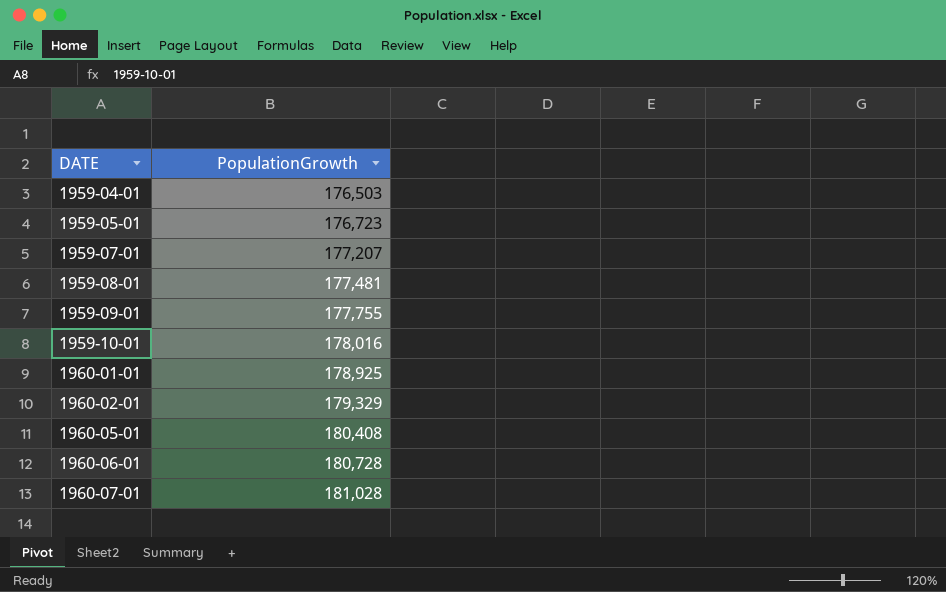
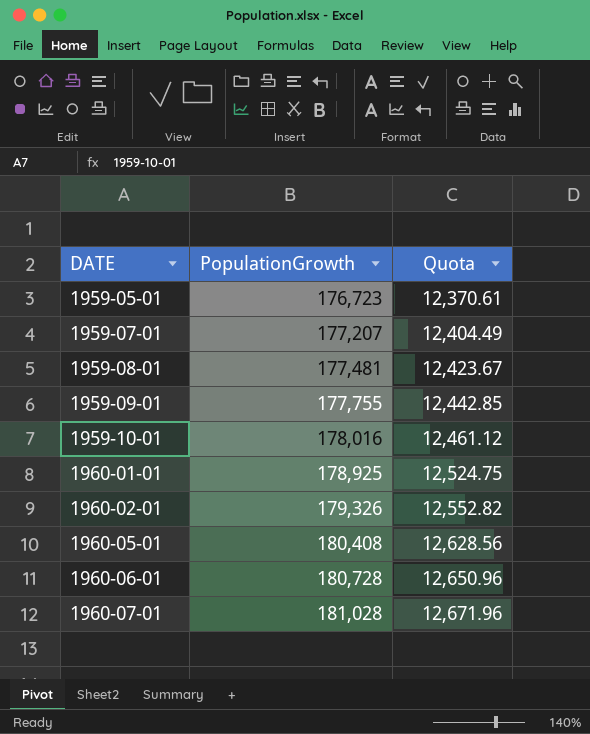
column Quota | formula: none -> [PopulationGrowth] * 0.07
row 1959-04-01: 176,503 -> none
1960-02-01 | PopulationGrowth: 179,329 -> 179,326

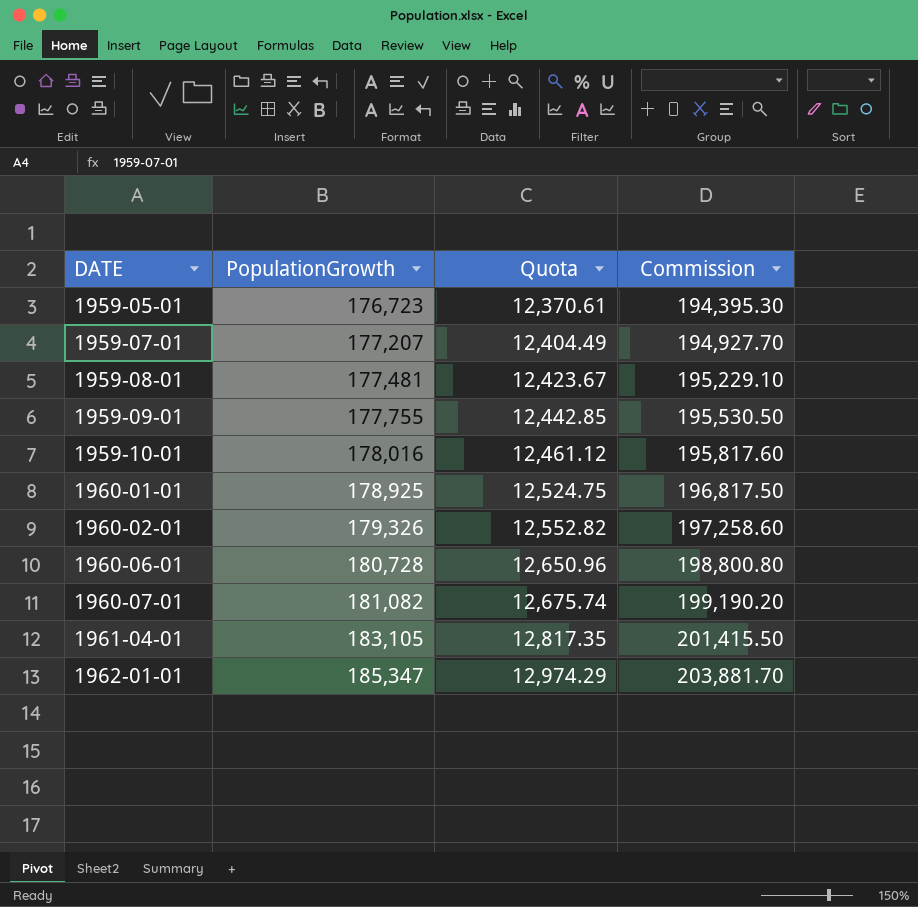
column Commission | formula: none -> [PopulationGrowth] * 1.1
row 1960-05-01: 180,408 | 12,628.56 -> none
1960-07-01 | PopulationGrowth: 181,028 -> 181,082
1960-07-01 | Quota: 12,671.96 -> 12,675.74
row 1961-04-01: none -> 183,105 | 12,817.35 | 201,415.50
row 1962-01-01: none -> 185,347 | 12,974.29 | 203,881.70

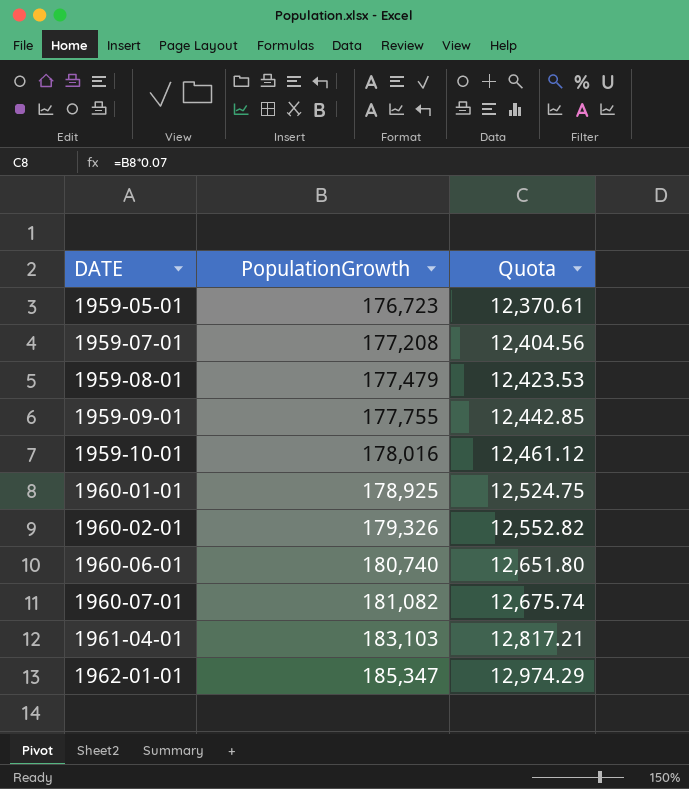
column Commission | formula: [PopulationGrowth] * 1.1 -> none
1959-07-01 | PopulationGrowth: 177,207 -> 177,208
1959-07-01 | Quota: 12,404.49 -> 12,404.56
1959-08-01 | PopulationGrowth: 177,481 -> 177,479
1959-08-01 | Quota: 12,423.67 -> 12,423.53
1960-06-01 | PopulationGrowth: 180,728 -> 180,740
1960-06-01 | Quota: 12,650.96 -> 12,651.80
1961-04-01 | PopulationGrowth: 183,105 -> 183,103
1961-04-01 | Quota: 12,817.35 -> 12,817.21

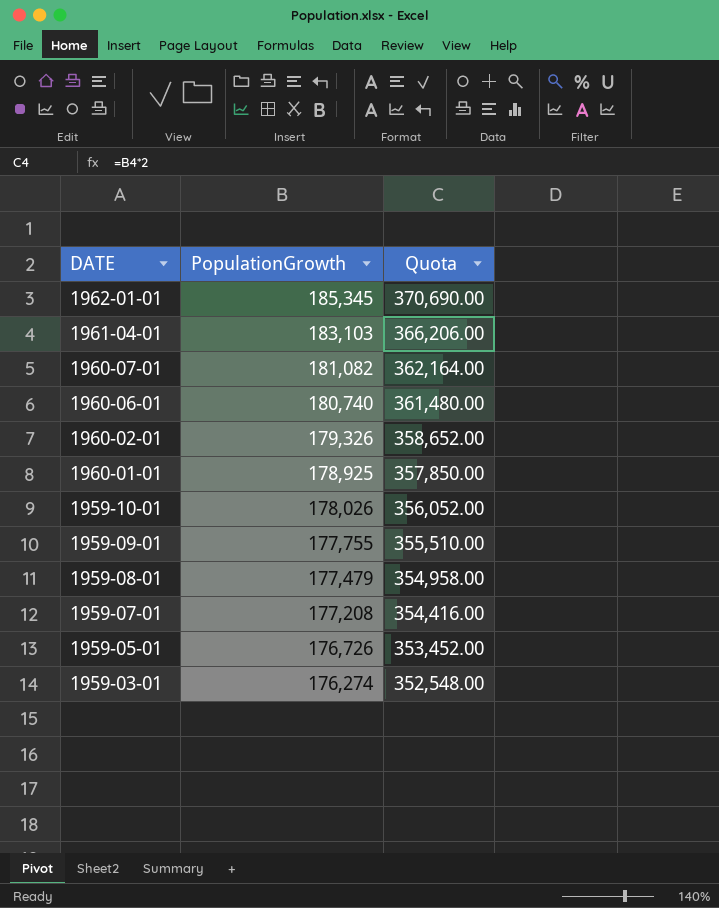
row order: DATE ascending -> DATE descending
column Quota | formula: [PopulationGrowth] * 0.07 -> [PopulationGrowth] * 2
1962-01-01 | PopulationGrowth: 185,347 -> 185,345
1959-10-01 | PopulationGrowth: 178,016 -> 178,026
1959-05-01 | PopulationGrowth: 176,723 -> 176,726
row 1959-03-01: none -> 176,274 | 352,548.00

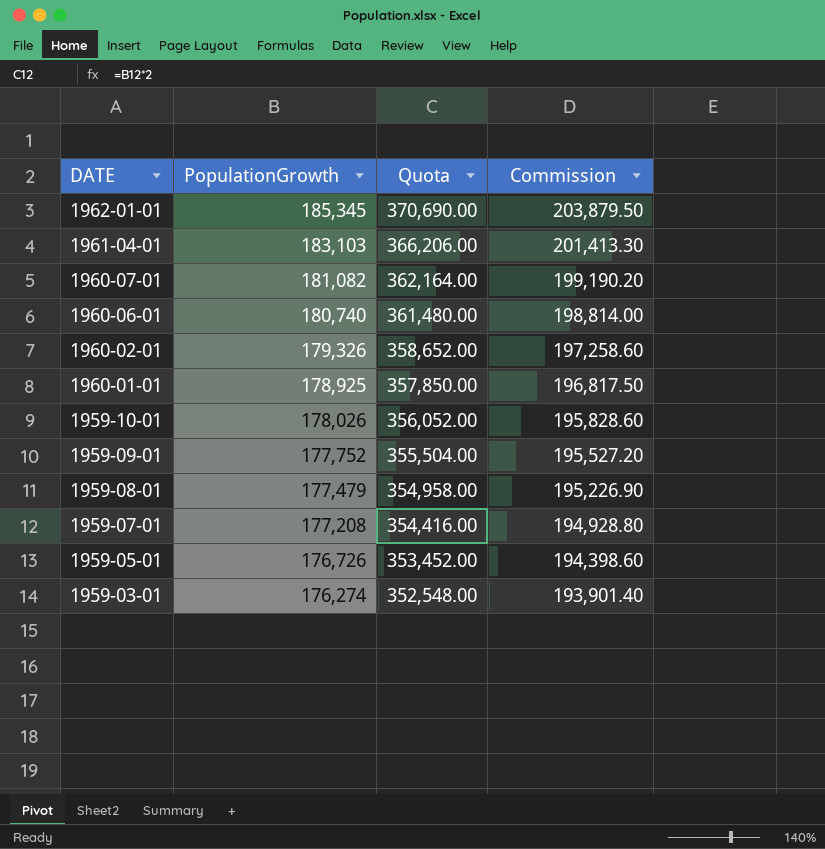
column Commission | formula: none -> [PopulationGrowth] * 1.1
1959-09-01 | PopulationGrowth: 177,755 -> 177,752
1959-09-01 | Quota: 355,510.00 -> 355,504.00

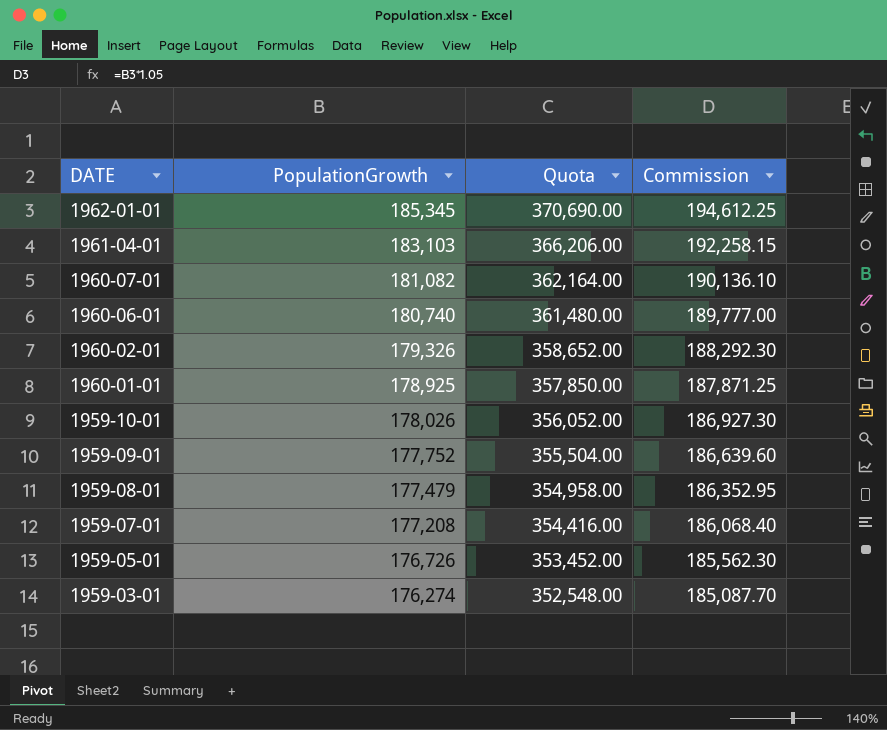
column Commission | formula: [PopulationGrowth] * 1.1 -> [PopulationGrowth] * 1.05

